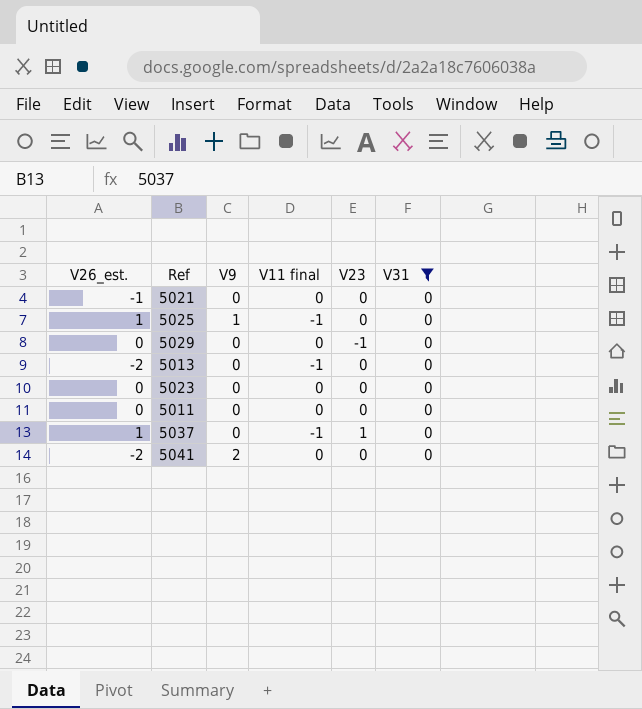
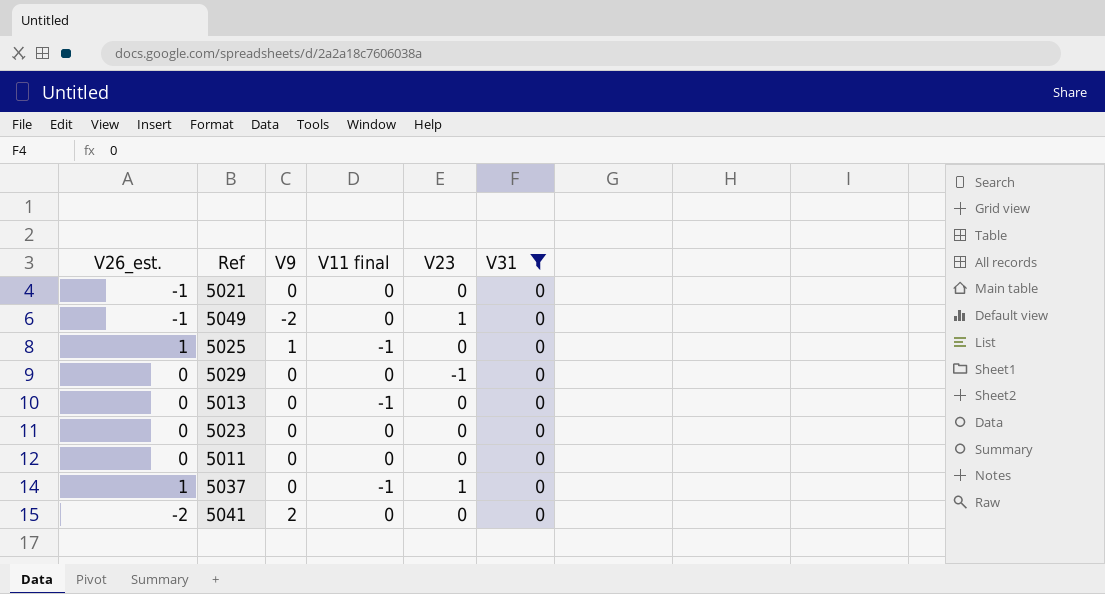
row 5049: none -> -1 | -2 | 0 | 1 | 0
5013 | V26_est.: -2 -> 0

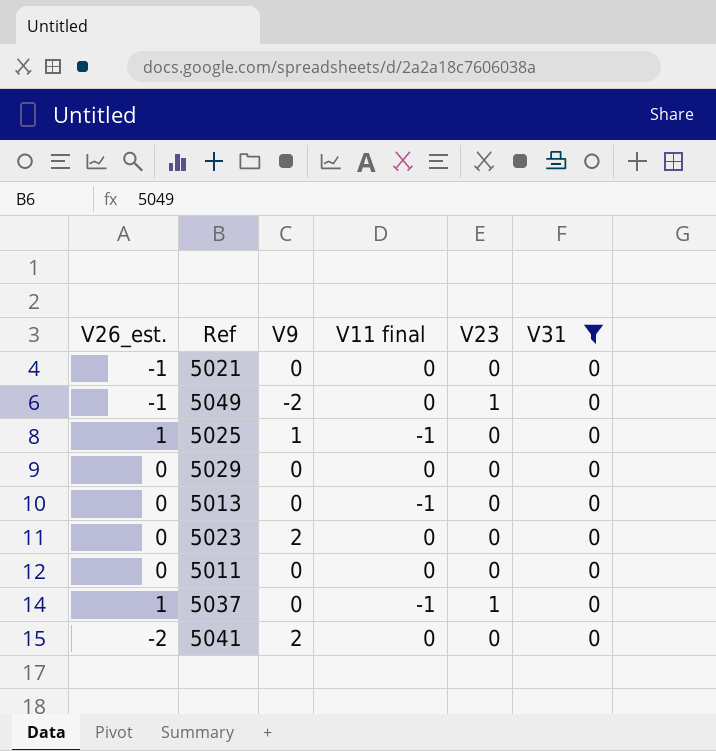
5029 | V23: -1 -> 0
5023 | V9: 0 -> 2

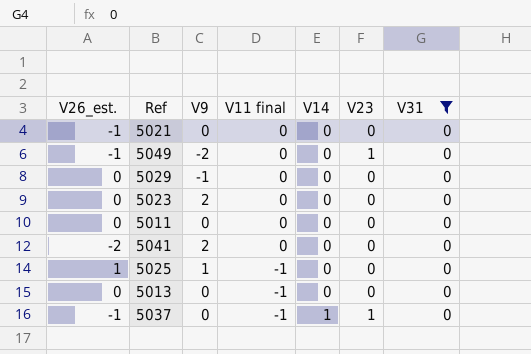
row order: none -> V11 final descending
column V14 | position: none -> 5
5029 | V9: 0 -> -1
5037 | V26_est.: 1 -> -1

